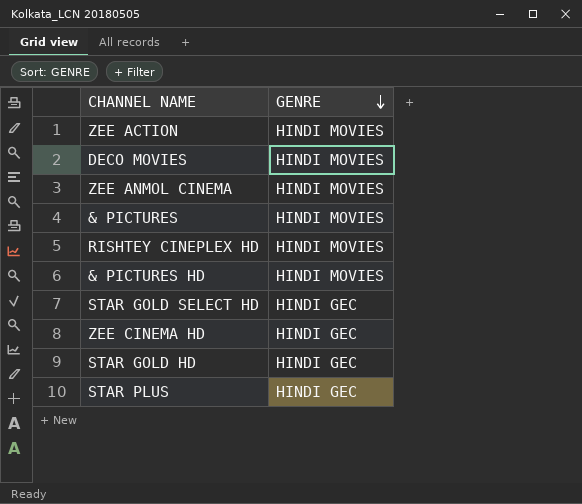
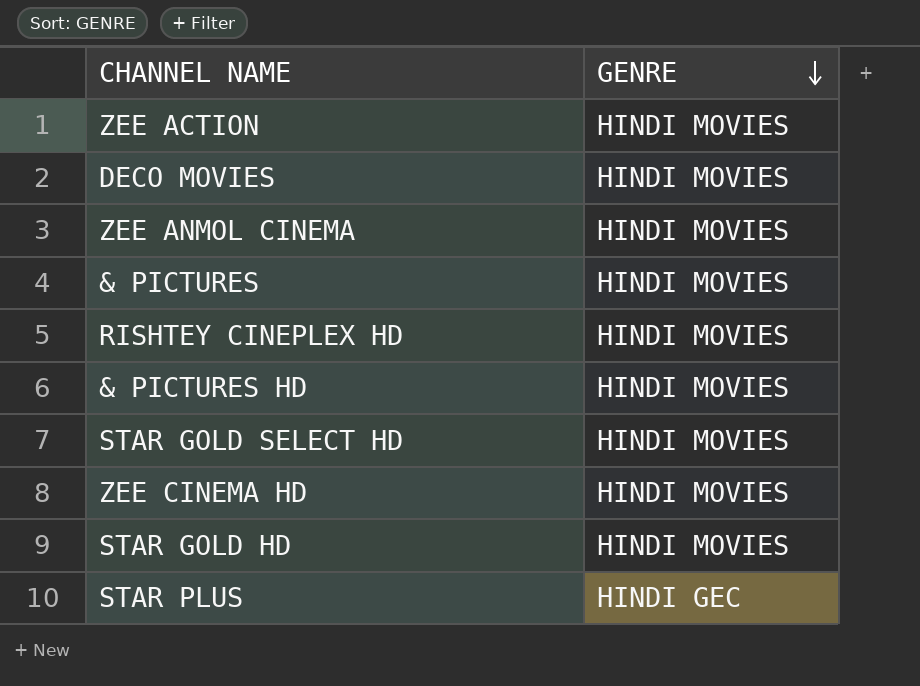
STAR GOLD SELECT HD | GENRE: HINDI GEC -> HINDI MOVIES
ZEE CINEMA HD | GENRE: HINDI GEC -> HINDI MOVIES
STAR GOLD HD | GENRE: HINDI GEC -> HINDI MOVIES

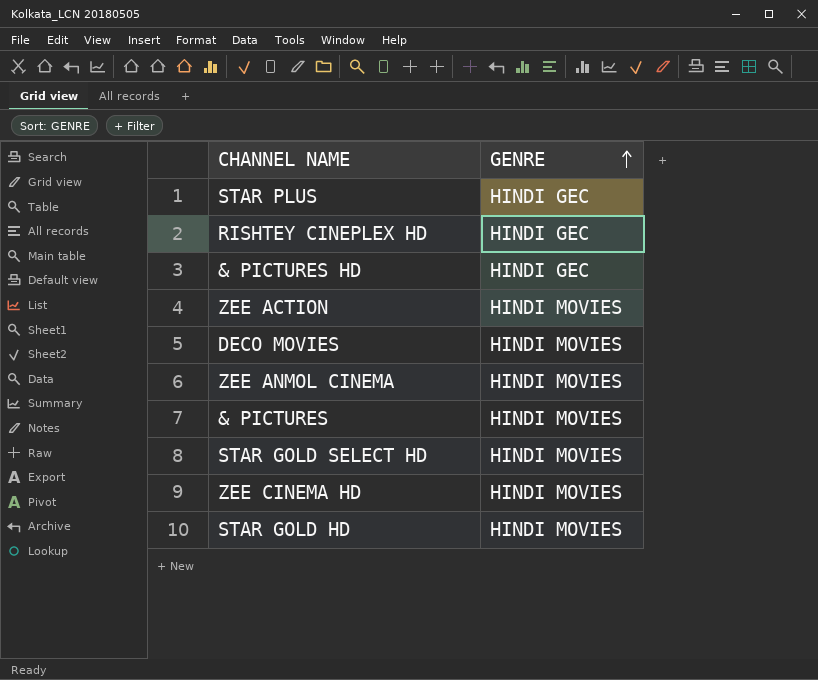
row order: GENRE descending -> GENRE ascending
RISHTEY CINEPLEX HD | GENRE: HINDI MOVIES -> HINDI GEC
& PICTURES HD | GENRE: HINDI MOVIES -> HINDI GEC

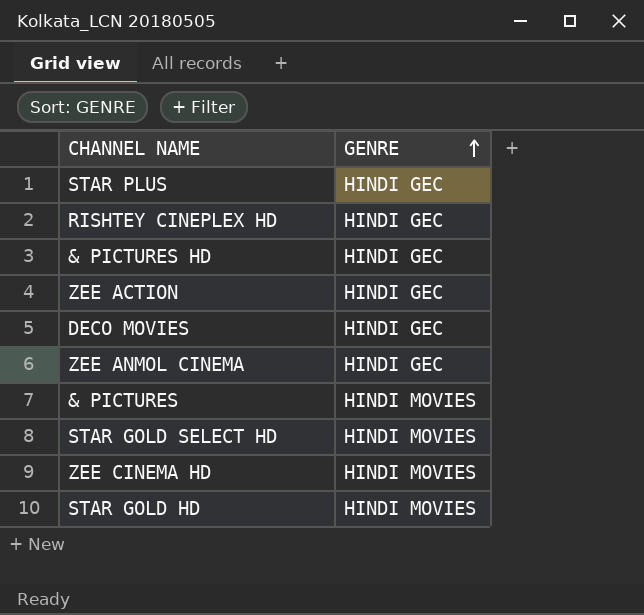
ZEE ACTION | GENRE: HINDI MOVIES -> HINDI GEC
DECO MOVIES | GENRE: HINDI MOVIES -> HINDI GEC
ZEE ANMOL CINEMA | GENRE: HINDI MOVIES -> HINDI GEC

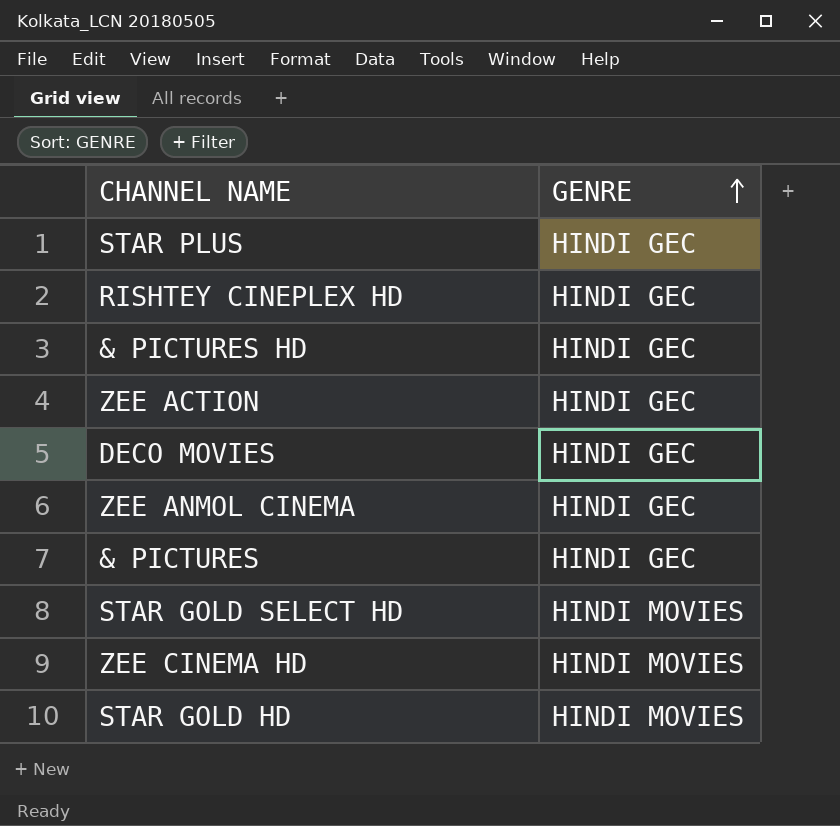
& PICTURES | GENRE: HINDI MOVIES -> HINDI GEC

